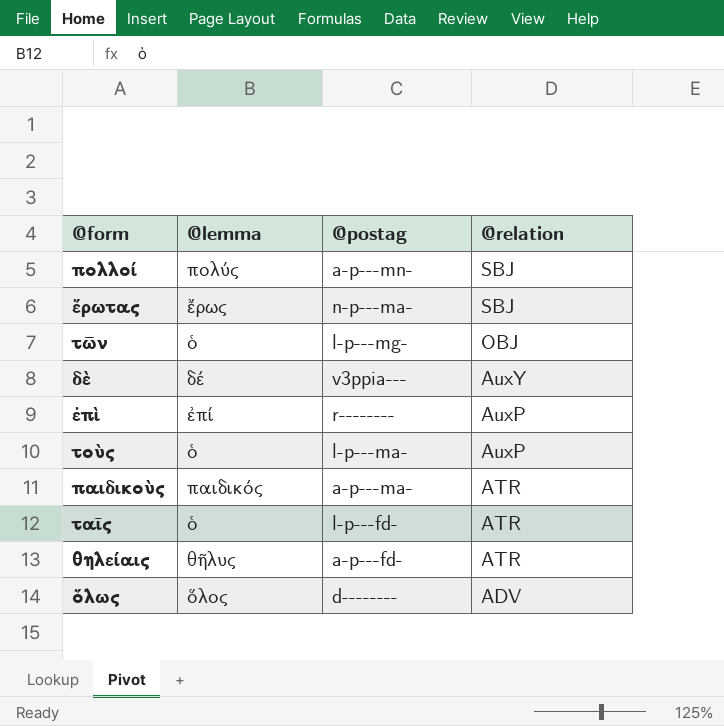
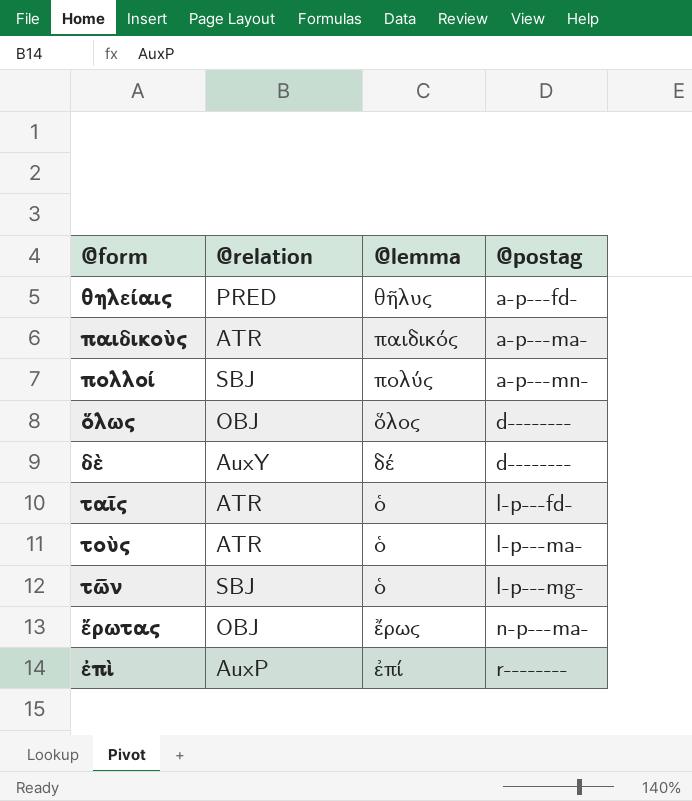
row order: @relation descending -> @postag ascending
column @relation | position: 4 -> 2
θηλείαις | @relation: ATR -> PRED
ὅλως | @relation: ADV -> OBJ
δὲ | @postag: v3ppia--- -> d--------
τοὺς | @relation: AuxP -> ATR
τῶν | @relation: OBJ -> SBJ
ἔρωτας | @relation: SBJ -> OBJ

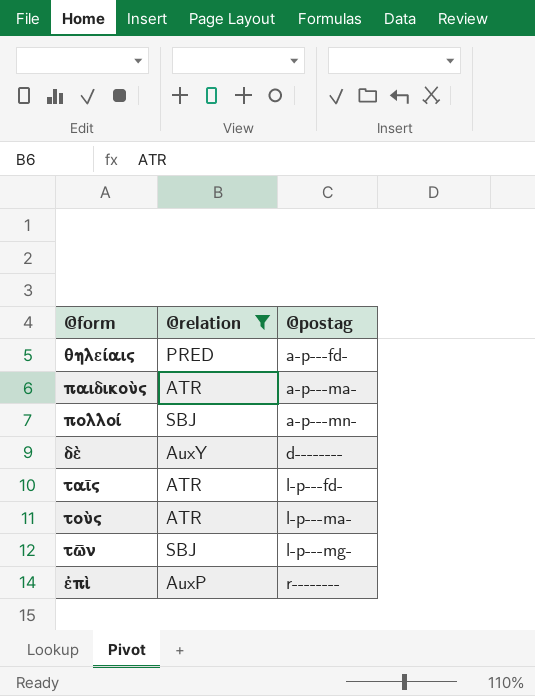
filter: none -> @relation != OBJ
column @lemma | position: 3 -> none

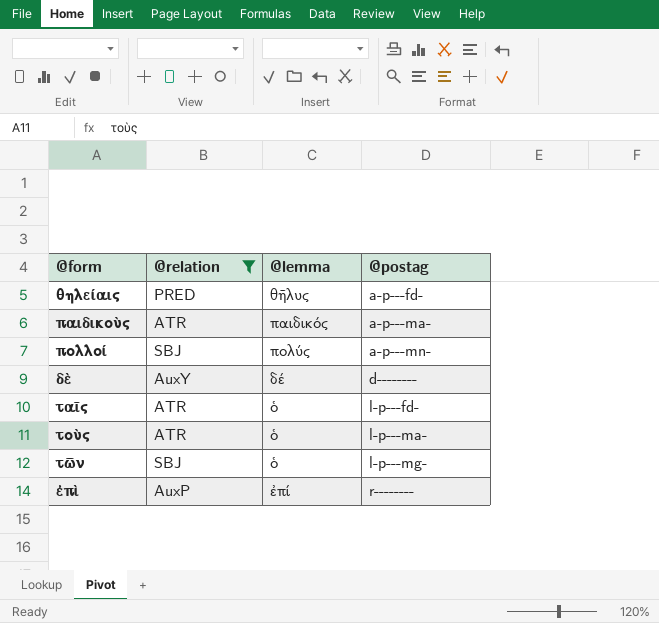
column @lemma | position: none -> 3

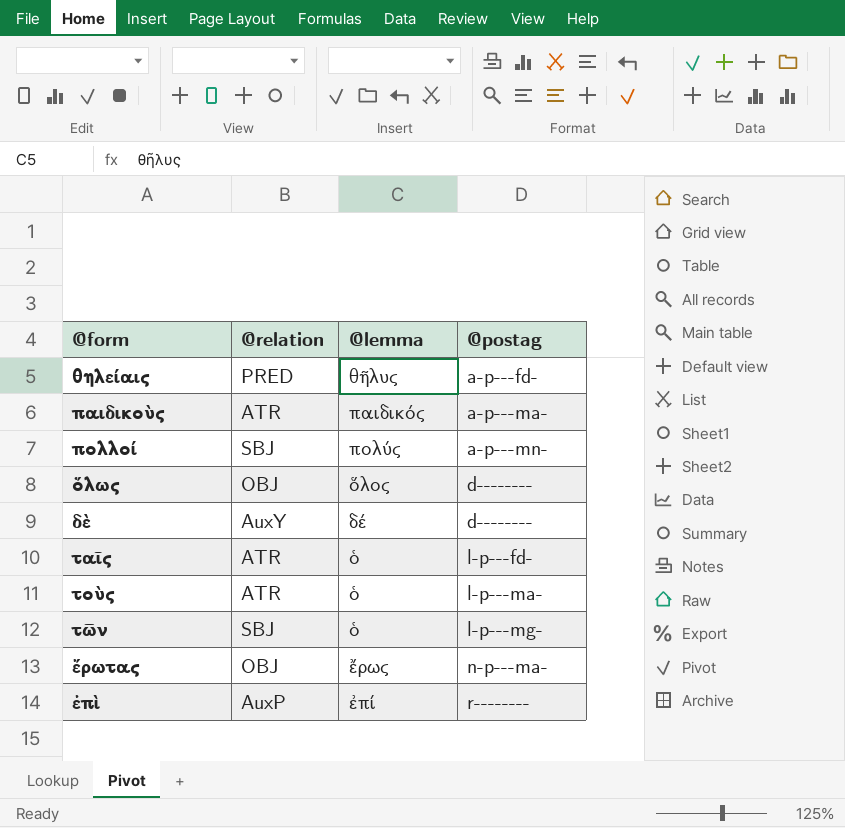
filter: @relation != OBJ -> none

